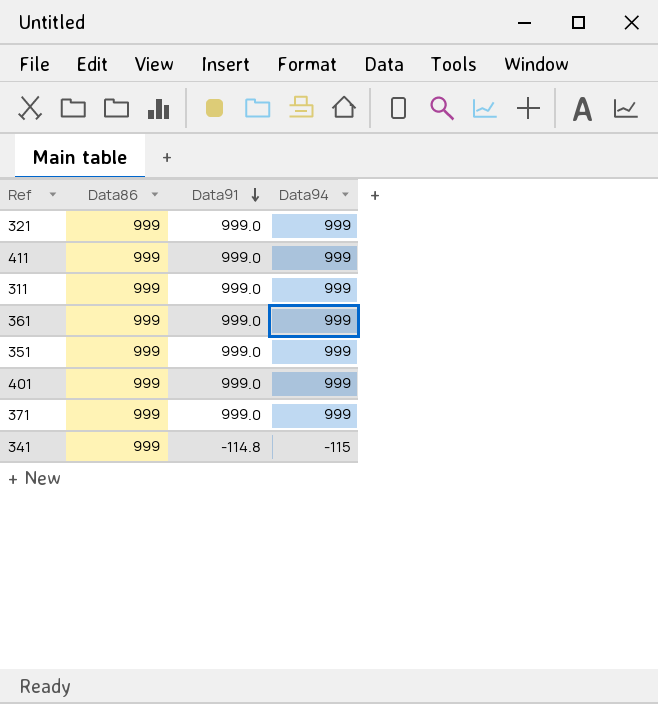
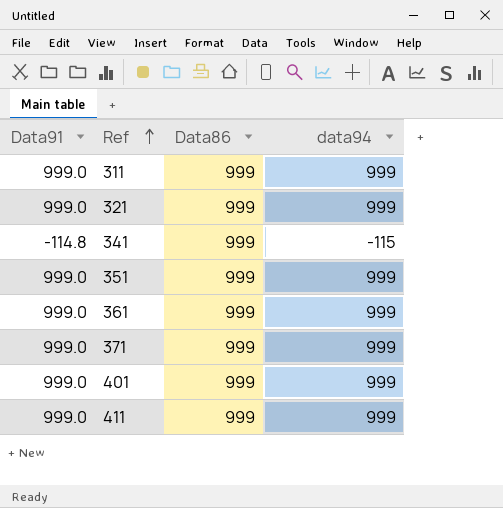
row order: Data91 descending -> Ref ascending
column Data91 | position: 3 -> 1
column name: Data94 -> data94

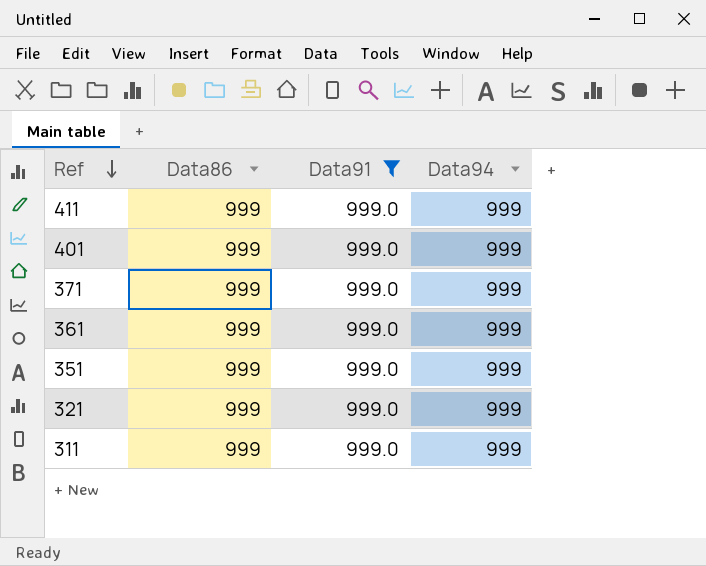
filter: none -> Data91 = 999.0
row order: Ref ascending -> Ref descending
column Data91 | position: 1 -> 3
column name: data94 -> Data94

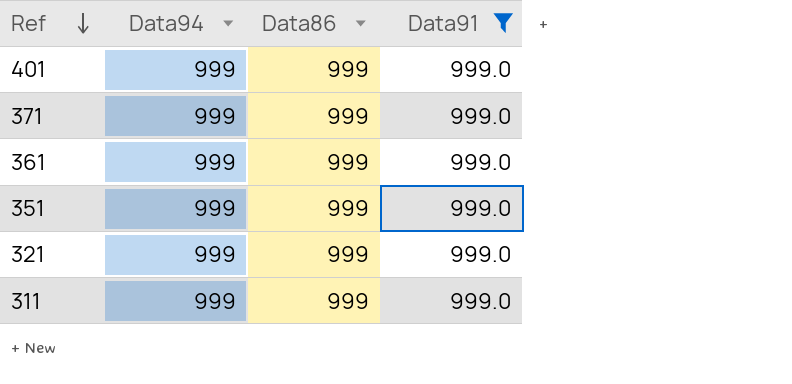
column Data94 | position: 4 -> 2
row 411: 999 | 999.0 | 999 -> none

